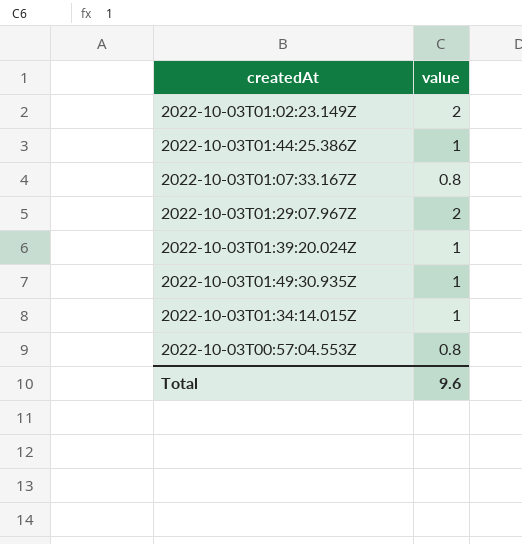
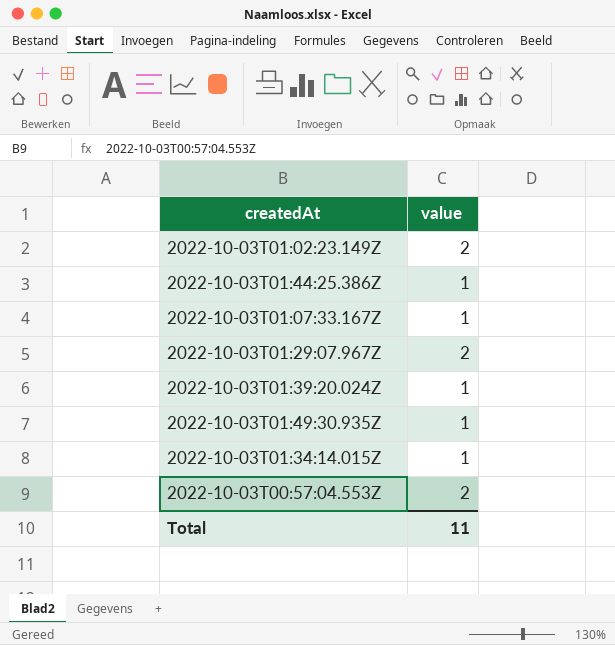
2022-10-03T01:07:33.167Z | value: 0.8 -> 1
2022-10-03T00:57:04.553Z | value: 0.8 -> 2
Total | value: 9.6 -> 11

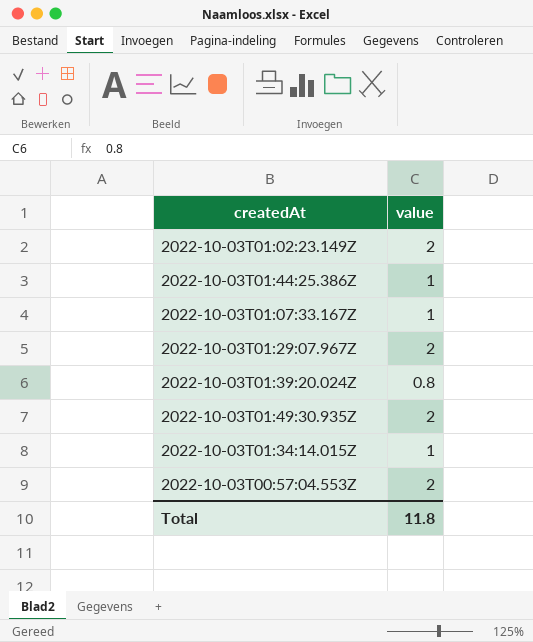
2022-10-03T01:39:20.024Z | value: 1 -> 0.8
2022-10-03T01:49:30.935Z | value: 1 -> 2
Total | value: 11 -> 11.8

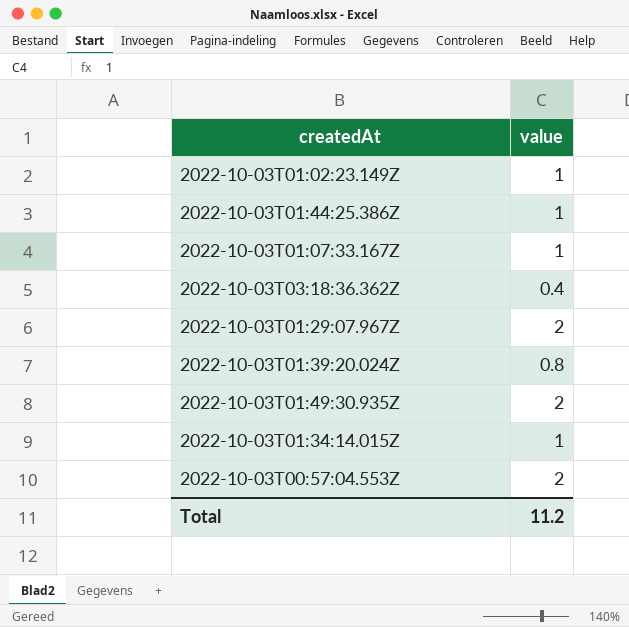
2022-10-03T01:02:23.149Z | value: 2 -> 1
row 2022-10-03T03:18:36.362Z: none -> 0.4
Total | value: 11.8 -> 11.2

